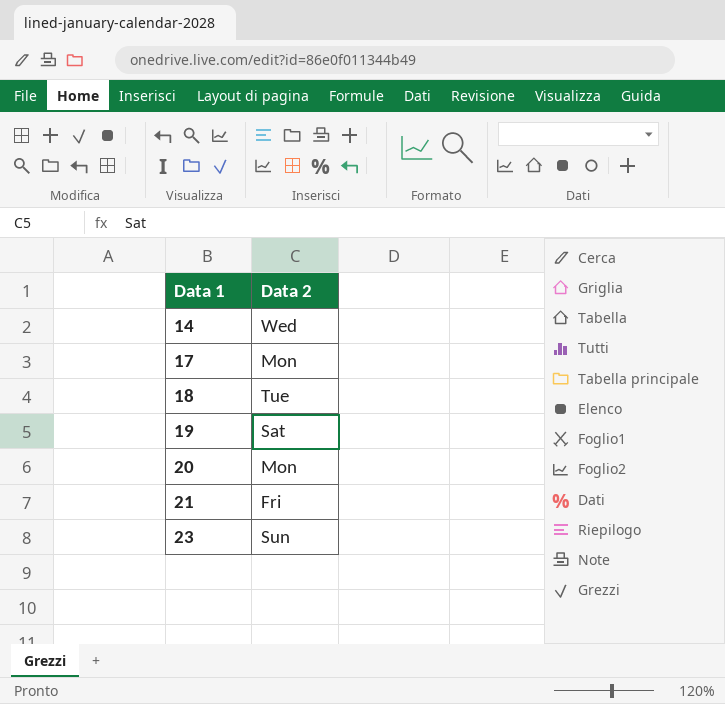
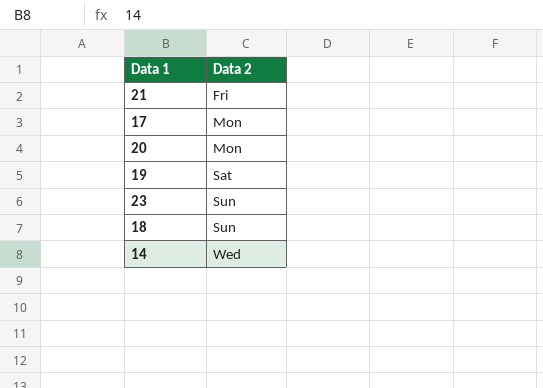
row order: Data 1 ascending -> Data 2 ascending
18 | Data 2: Tue -> Sun

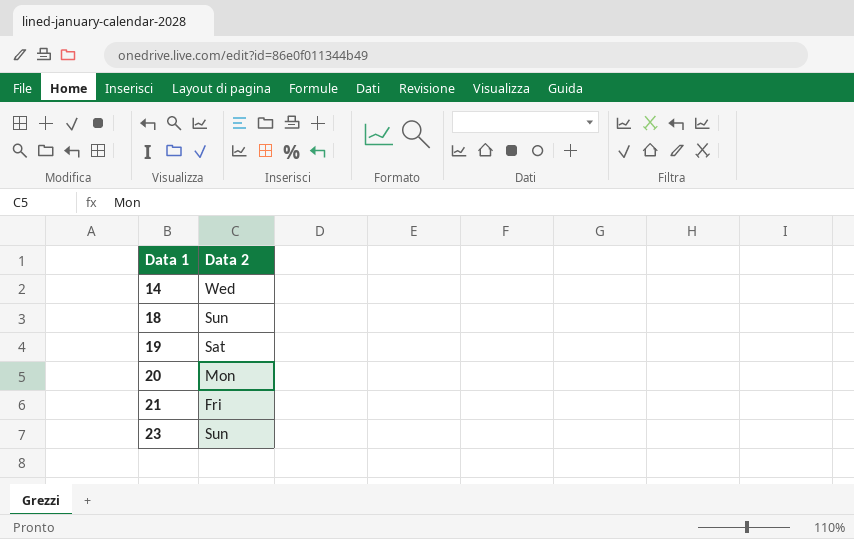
row order: Data 2 ascending -> Data 1 ascending
row 17: Mon -> none

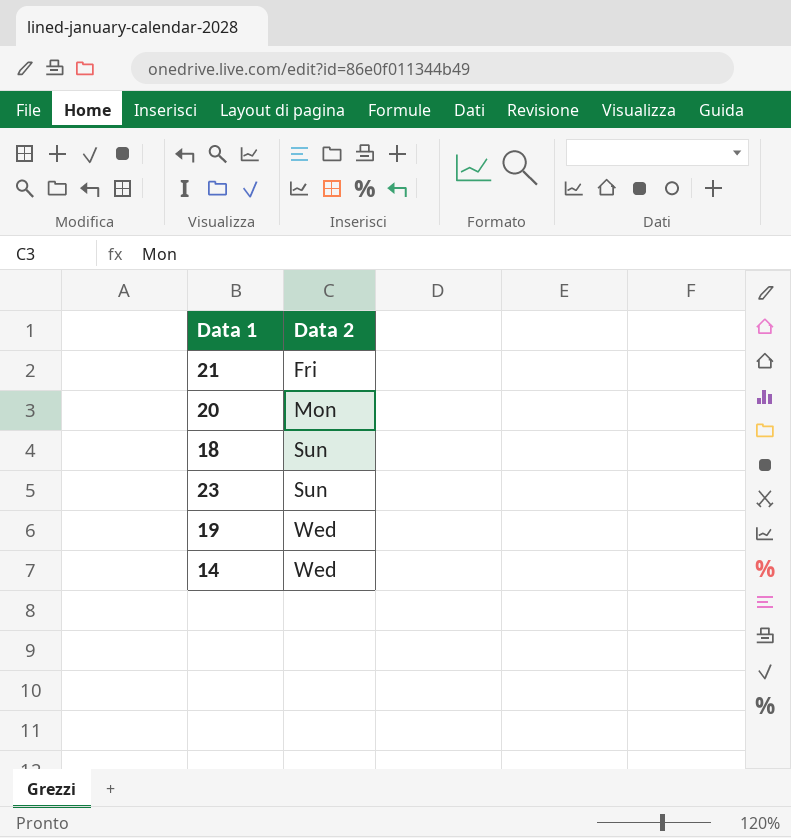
row order: Data 1 ascending -> Data 2 ascending
19 | Data 2: Sat -> Wed

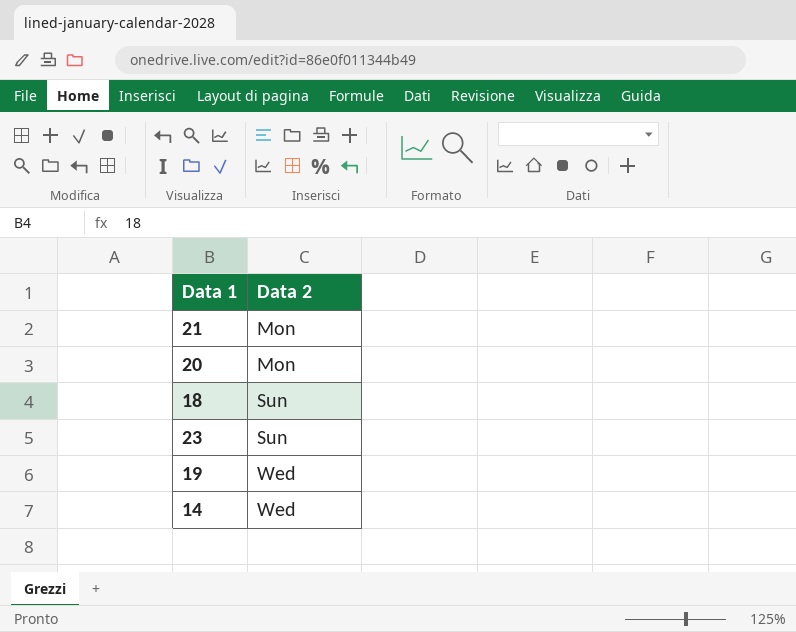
21 | Data 2: Fri -> Mon

